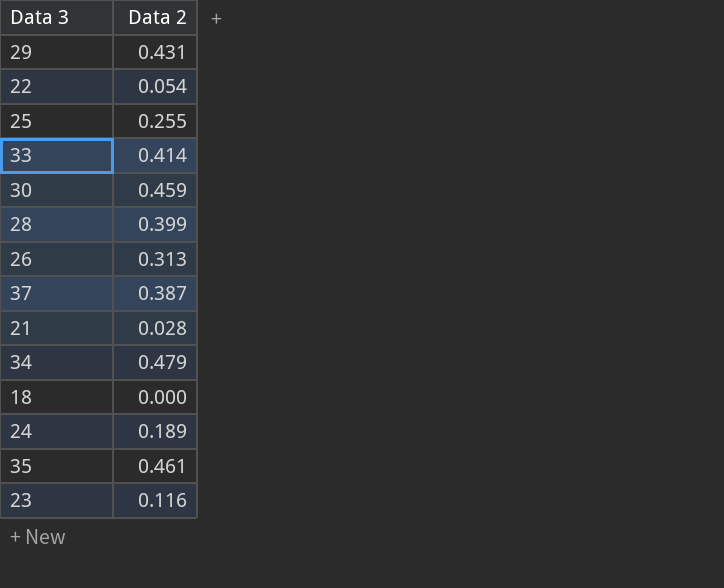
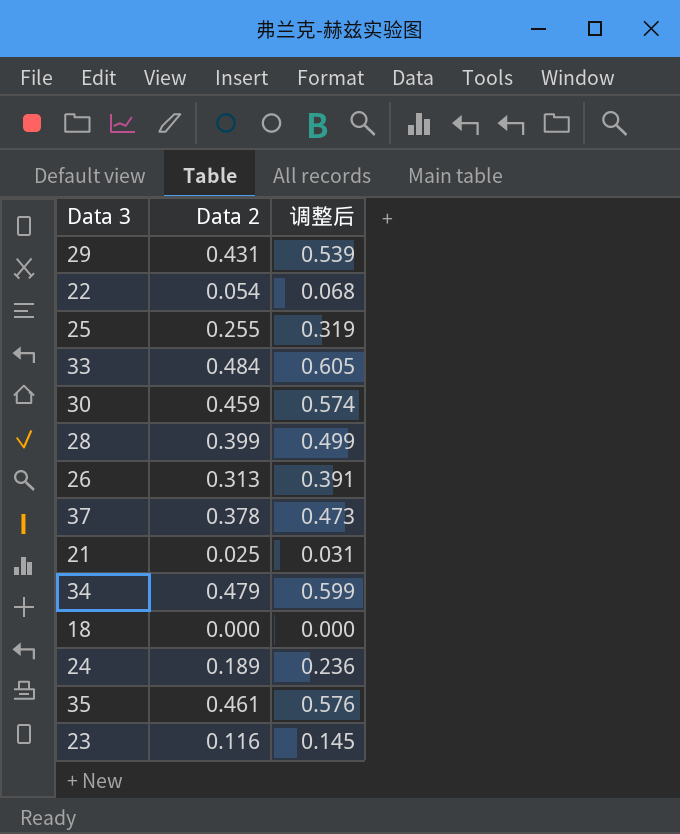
column 调整后 | formula: none -> [Data 2] * 1.25
33 | Data 2: 0.414 -> 0.484
37 | Data 2: 0.387 -> 0.378
21 | Data 2: 0.028 -> 0.025

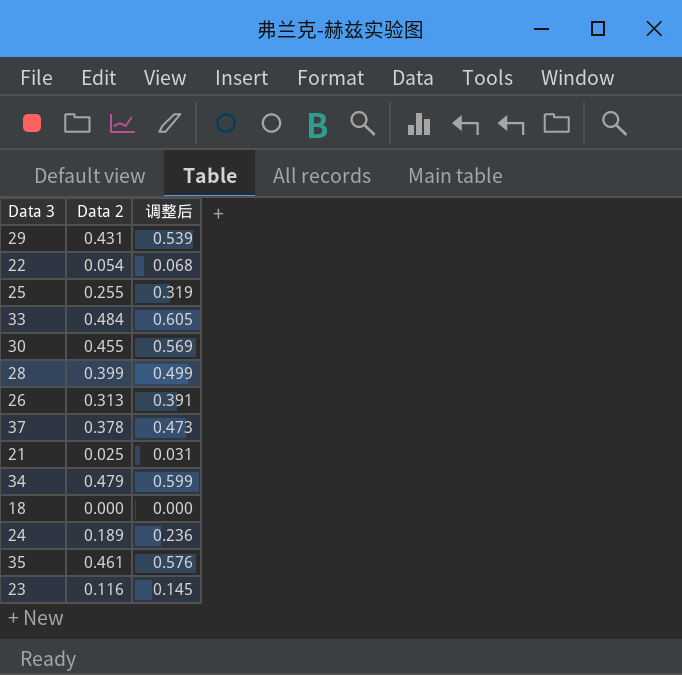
30 | Data 2: 0.459 -> 0.455
30 | 调整后: 0.574 -> 0.569

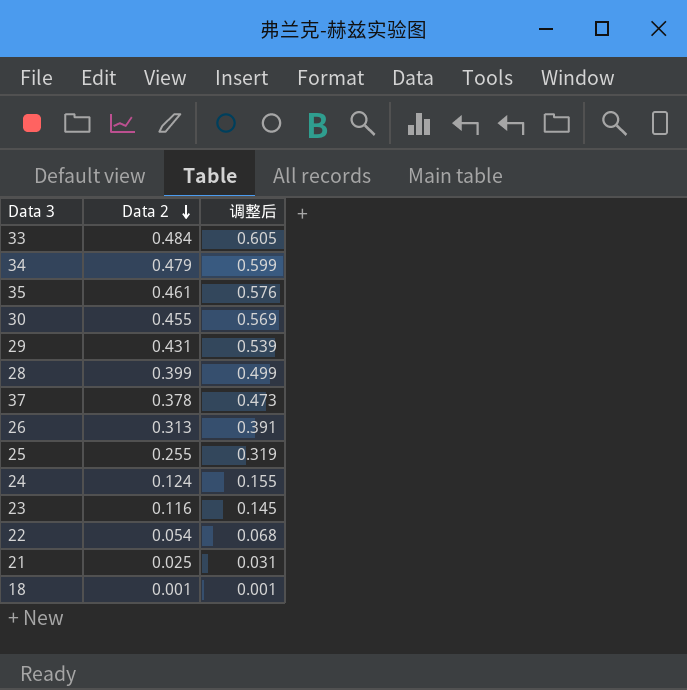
row order: none -> Data 2 descending
24 | Data 2: 0.189 -> 0.124
24 | 调整后: 0.236 -> 0.155
18 | Data 2: 0.000 -> 0.001
18 | 调整后: 0.000 -> 0.001

